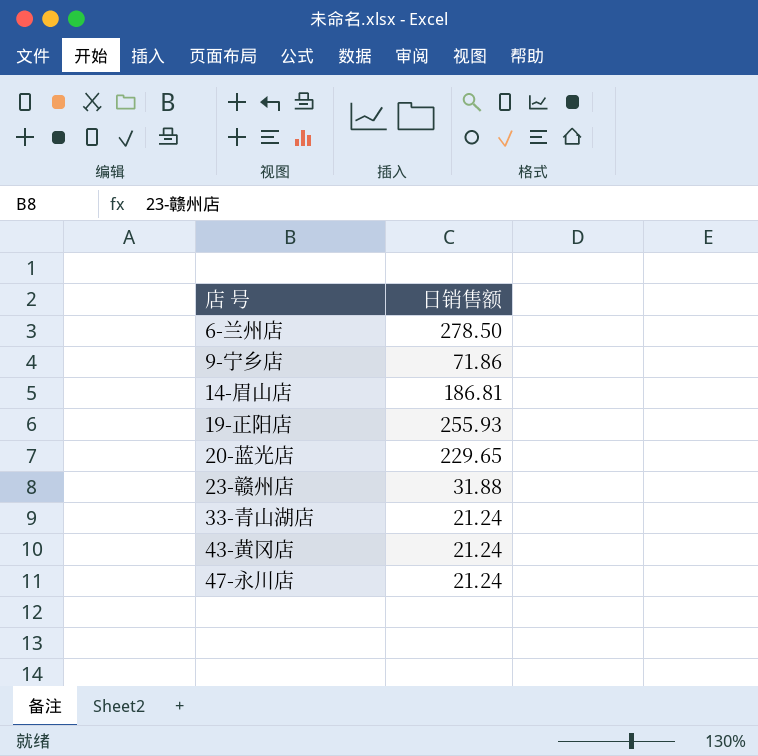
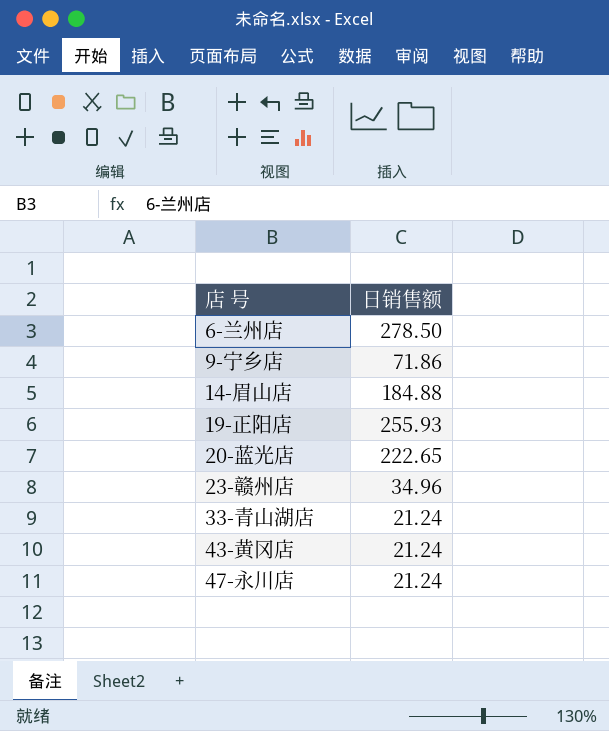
14-眉山店 | 日销售额: 186.81 -> 184.88
20-蓝光店 | 日销售额: 229.65 -> 222.65
23-赣州店 | 日销售额: 31.88 -> 34.96

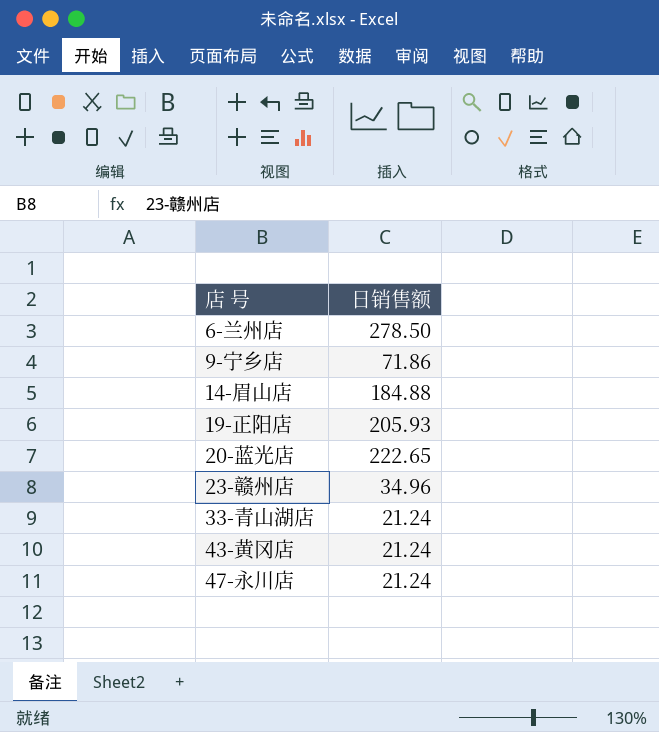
19-正阳店 | 日销售额: 255.93 -> 205.93

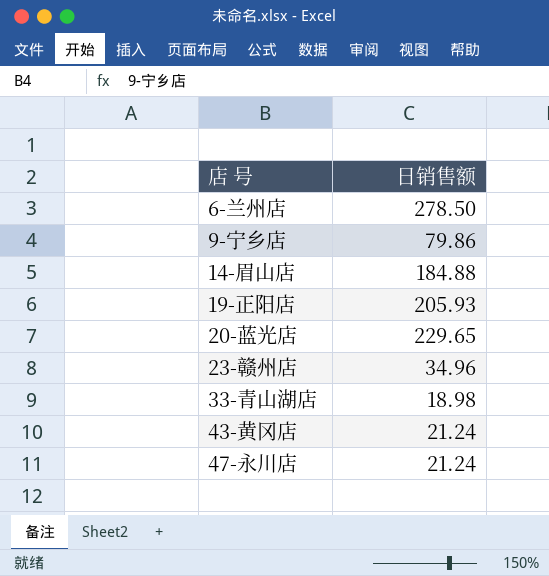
9-宁乡店 | 日销售额: 71.86 -> 79.86
20-蓝光店 | 日销售额: 222.65 -> 229.65
33-青山湖店 | 日销售额: 21.24 -> 18.98

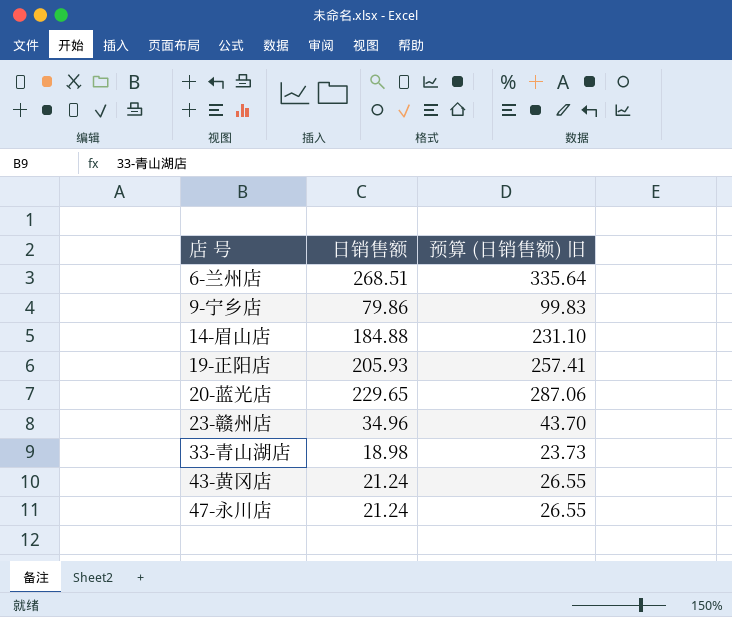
column 预算 (日销售额) 旧 | formula: none -> [日销售额] * 1.25
6-兰州店 | 日销售额: 278.50 -> 268.51

